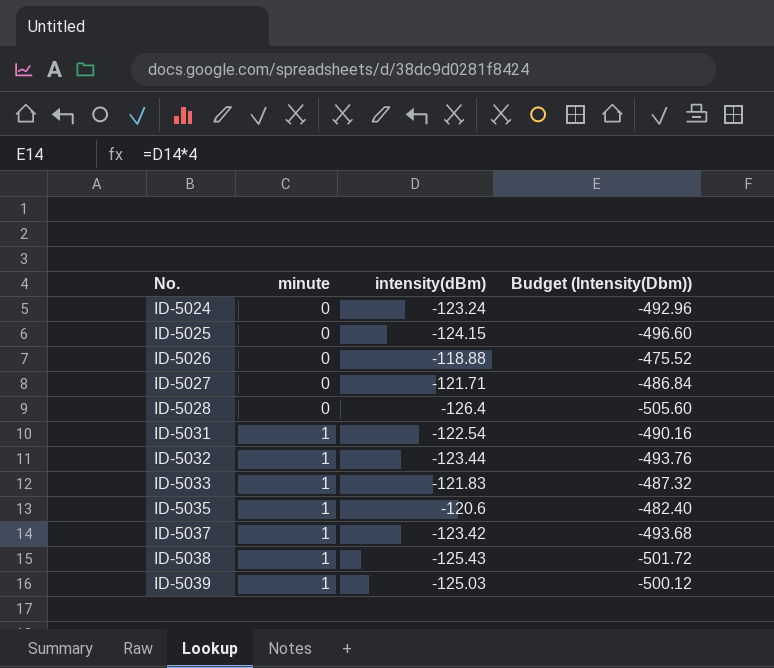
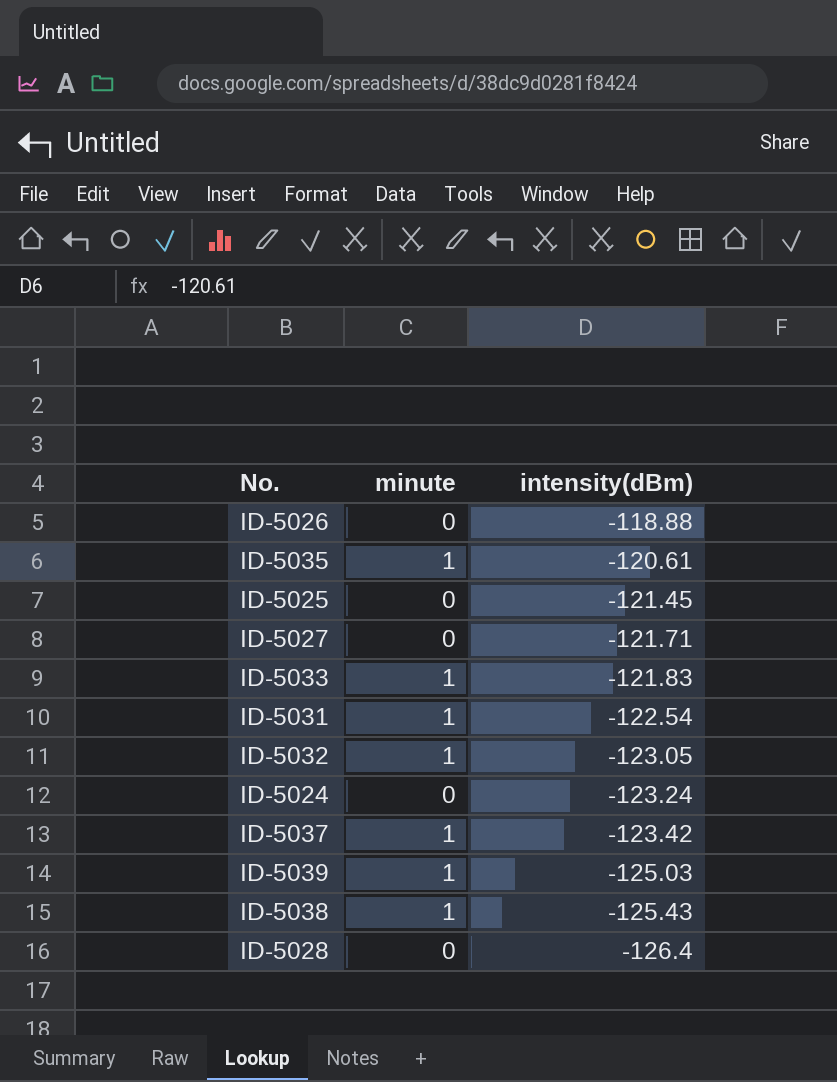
row order: No. ascending -> intensity(dBm) descending
column Budget (Intensity(Dbm)) | formula: [intensity(dBm)] * 4 -> none
ID-5035 | intensity(dBm): -120.6 -> -120.61
ID-5025 | intensity(dBm): -124.15 -> -121.45
ID-5032 | intensity(dBm): -123.44 -> -123.05

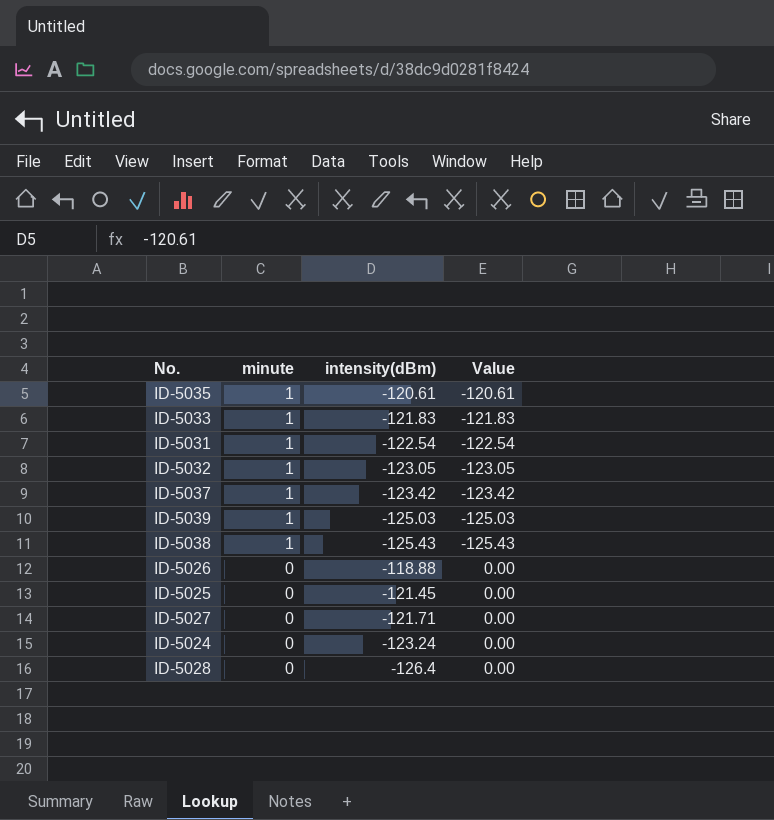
row order: intensity(dBm) descending -> minute descending
column Value | formula: none -> [minute] * [intensity(dBm)]

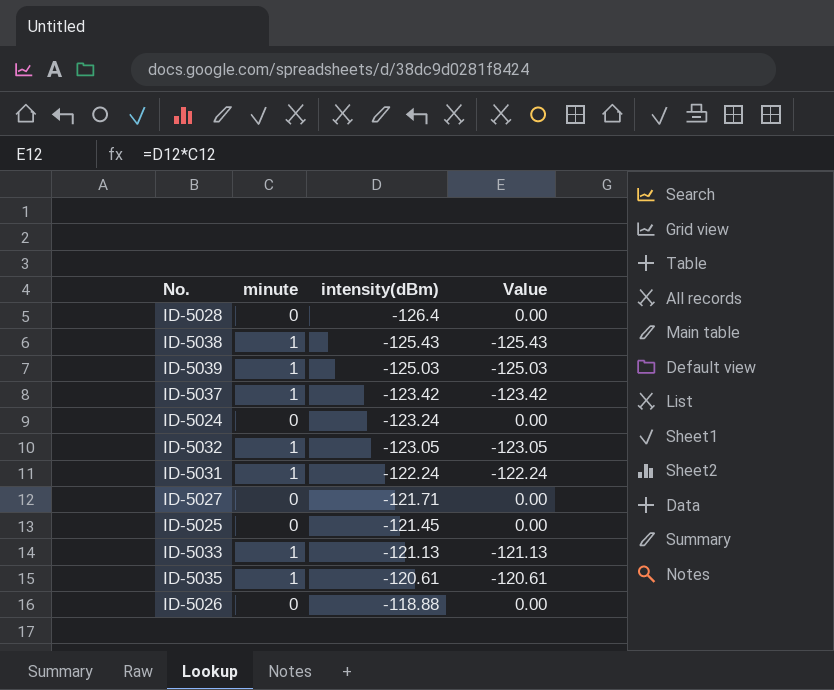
row order: minute descending -> intensity(dBm) ascending
ID-5031 | intensity(dBm): -122.54 -> -122.24
ID-5031 | Value: -122.54 -> -122.24
ID-5033 | intensity(dBm): -121.83 -> -121.13
ID-5033 | Value: -121.83 -> -121.13

